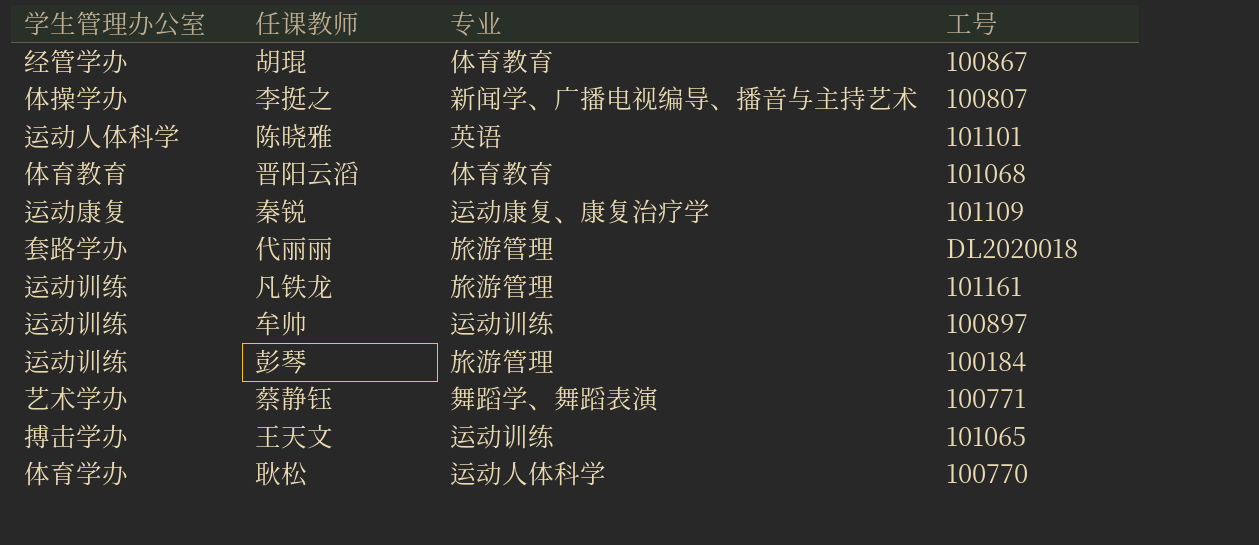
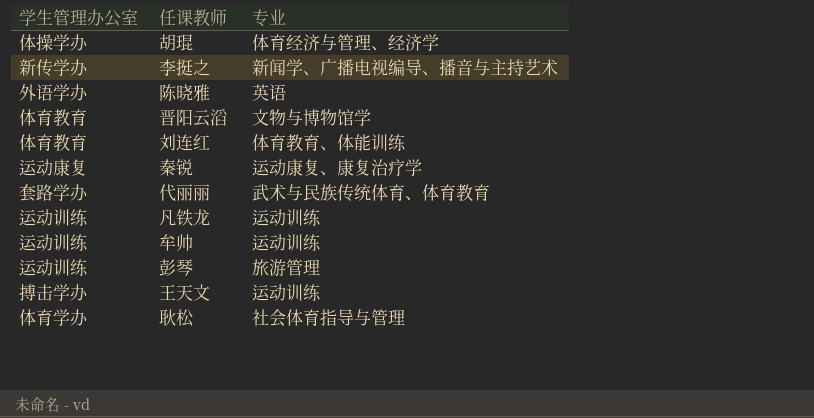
column 工号 | position: 4 -> none
row 蔡静钰: 艺术学办 | 舞蹈学、舞蹈表演 | 100771 -> none
胡琨 | 学生管理办公室: 经管学办 -> 体操学办
胡琨 | 专业: 体育教育 -> 体育经济与管理、经济学
李挺之 | 学生管理办公室: 体操学办 -> 新传学办
陈晓雅 | 学生管理办公室: 运动人体科学 -> 外语学办
晋阳云滔 | 专业: 体育教育 -> 文物与博物馆学
row 刘连红: none -> 体育教育 | 体育教育、体能训练
代丽丽 | 专业: 旅游管理 -> 武术与民族传统体育、体育教育
凡铁龙 | 专业: 旅游管理 -> 运动训练
耿松 | 专业: 运动人体科学 -> 社会体育指导与管理

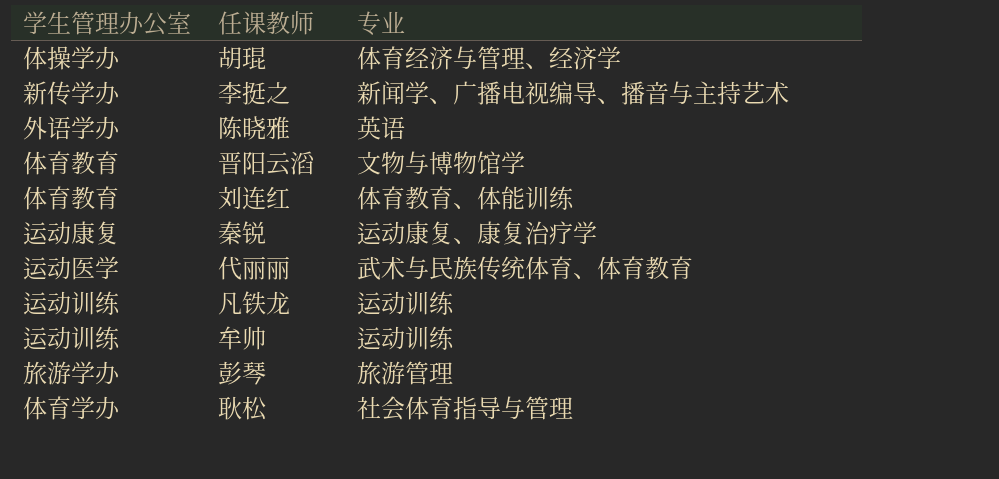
row 王天文: 搏击学办 | 运动训练 -> none
代丽丽 | 学生管理办公室: 套路学办 -> 运动医学
彭琴 | 学生管理办公室: 运动训练 -> 旅游学办

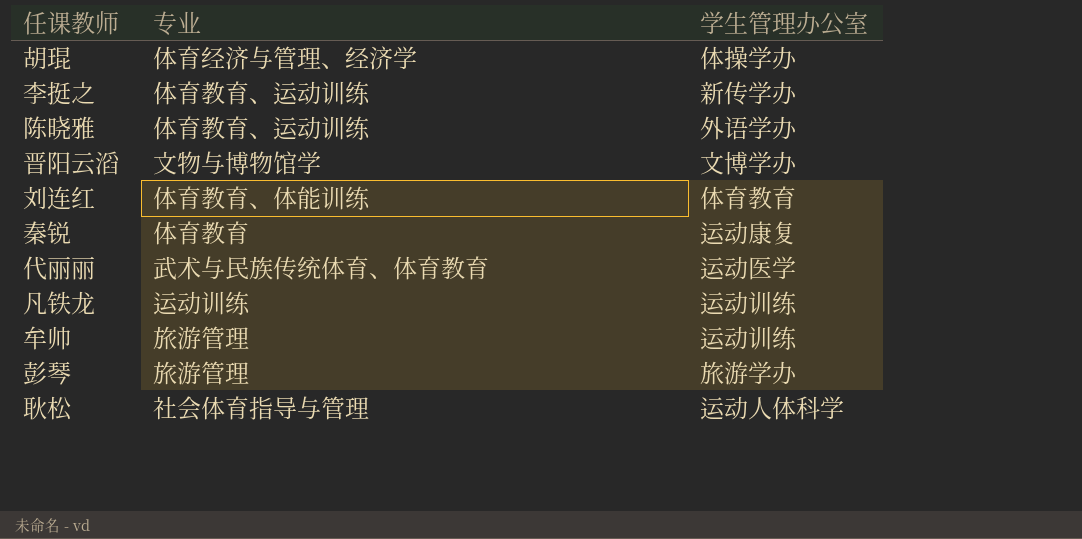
column 学生管理办公室 | position: 1 -> 3
李挺之 | 专业: 新闻学、广播电视编导、播音与主持艺术 -> 体育教育、运动训练
陈晓雅 | 专业: 英语 -> 体育教育、运动训练
晋阳云滔 | 学生管理办公室: 体育教育 -> 文博学办
秦锐 | 专业: 运动康复、康复治疗学 -> 体育教育
牟帅 | 专业: 运动训练 -> 旅游管理
耿松 | 学生管理办公室: 体育学办 -> 运动人体科学

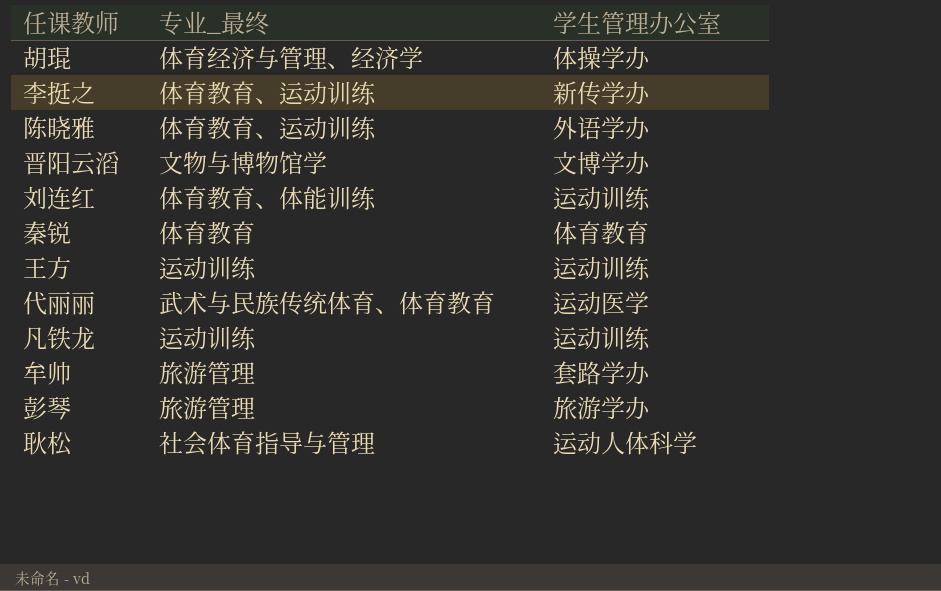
column name: 专业 -> 专业_最终
刘连红 | 学生管理办公室: 体育教育 -> 运动训练
秦锐 | 学生管理办公室: 运动康复 -> 体育教育
row 王方: none -> 运动训练 | 运动训练
牟帅 | 学生管理办公室: 运动训练 -> 套路学办

